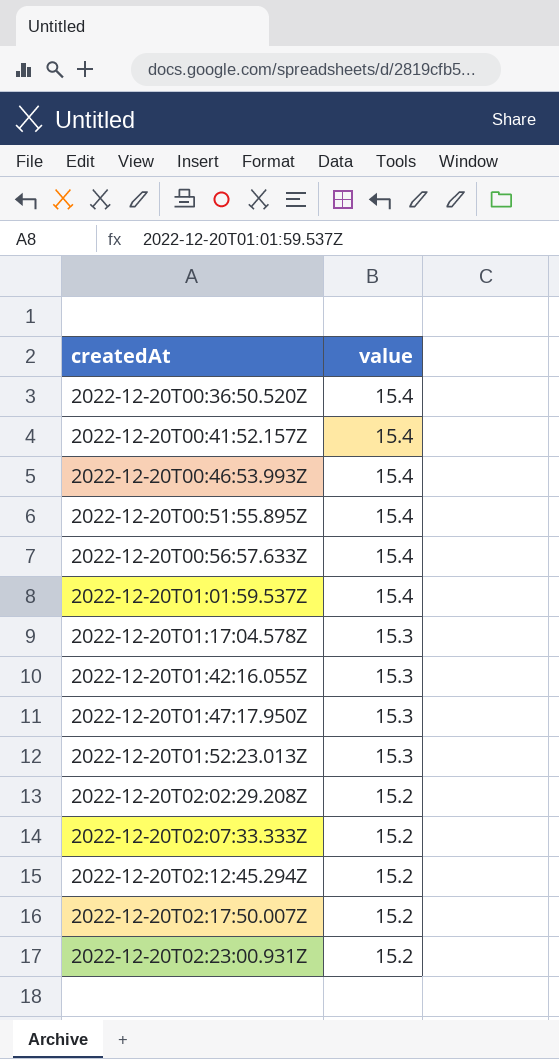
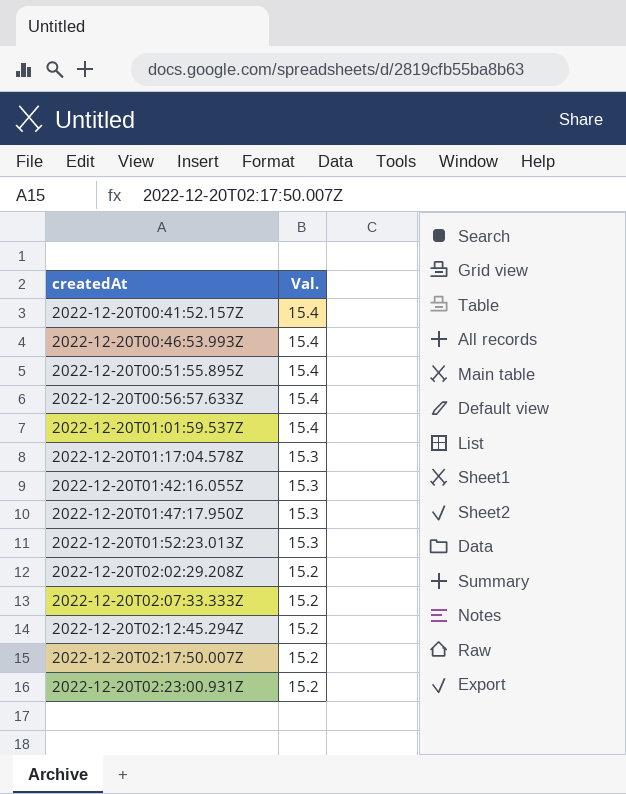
column name: value -> Val.
row 2022-12-20T00:36:50.520Z: 15.4 -> none

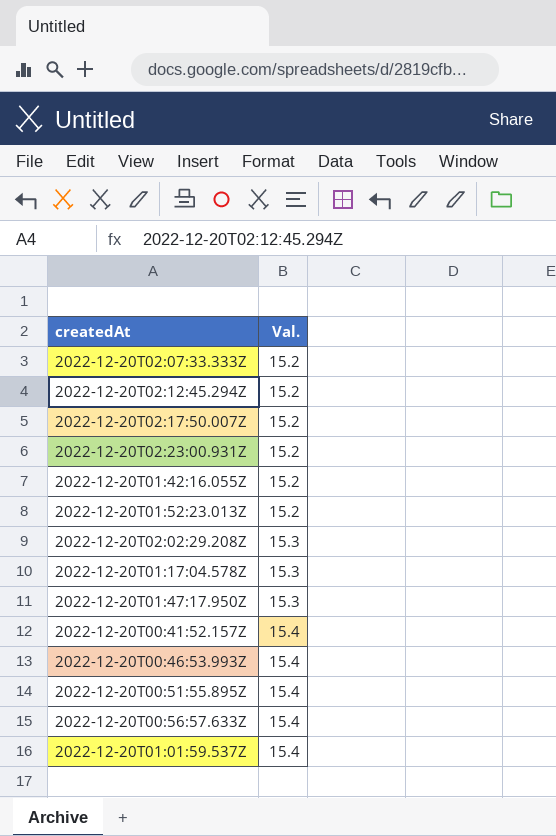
row order: createdAt ascending -> Val. ascending
2022-12-20T01:42:16.055Z | Val.: 15.3 -> 15.2
2022-12-20T01:52:23.013Z | Val.: 15.3 -> 15.2
2022-12-20T02:02:29.208Z | Val.: 15.2 -> 15.3

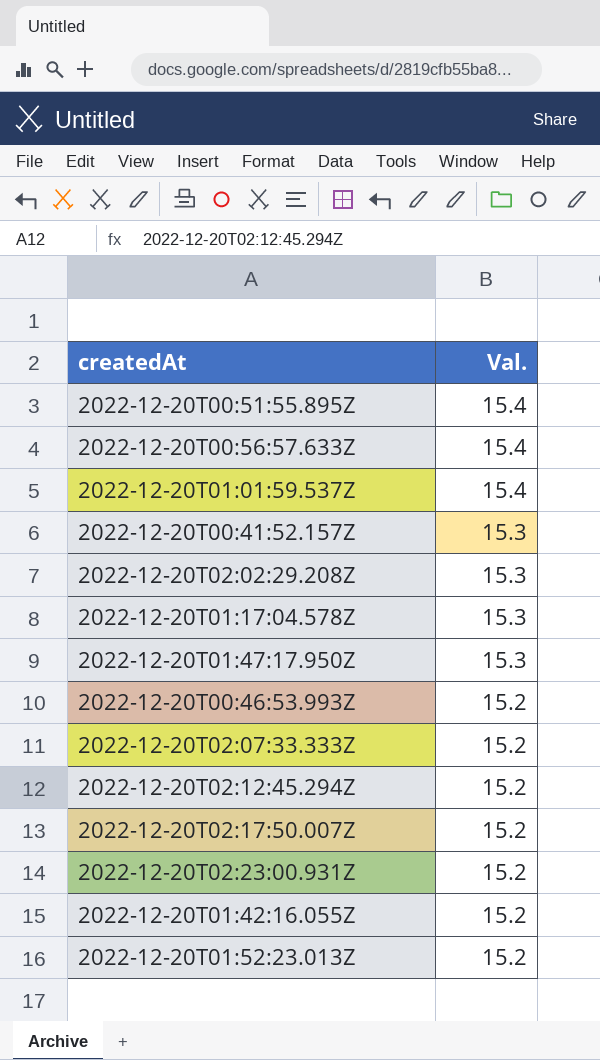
row order: Val. ascending -> Val. descending
2022-12-20T00:41:52.157Z | Val.: 15.4 -> 15.3
2022-12-20T00:46:53.993Z | Val.: 15.4 -> 15.2

